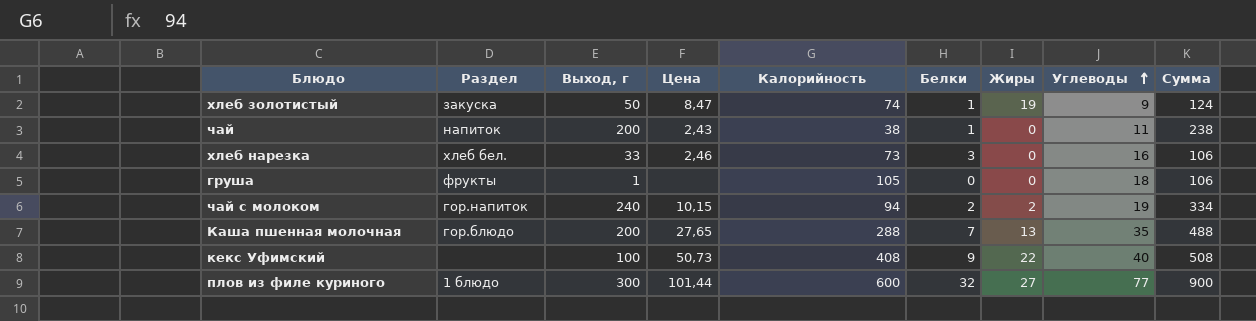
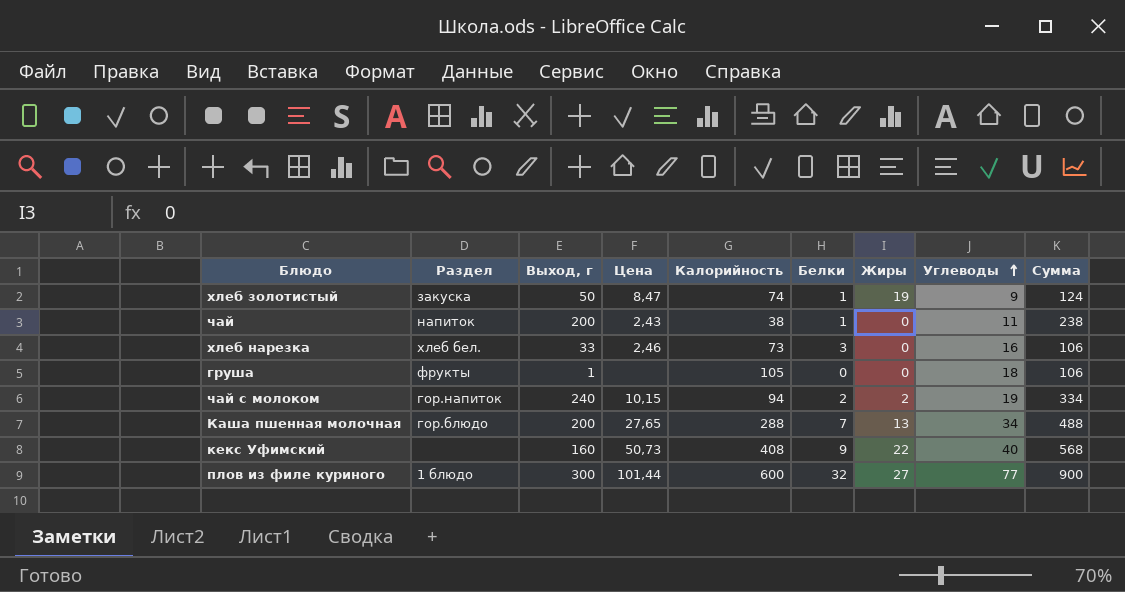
Каша пшенная молочная | Углеводы: 35 -> 34
кекс Уфимский | Выход, г: 100 -> 160
кекс Уфимский | Сумма: 508 -> 568

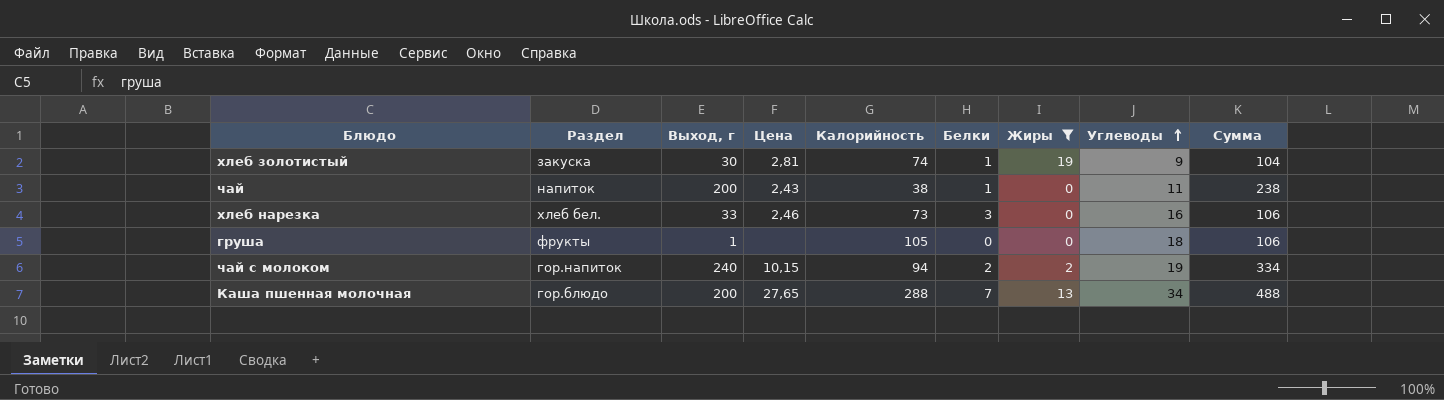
filter: none -> Жиры <= 19
хлеб золотистый | Выход, г: 50 -> 30
хлеб золотистый | Цена: 8,47 -> 2,81
хлеб золотистый | Сумма: 124 -> 104

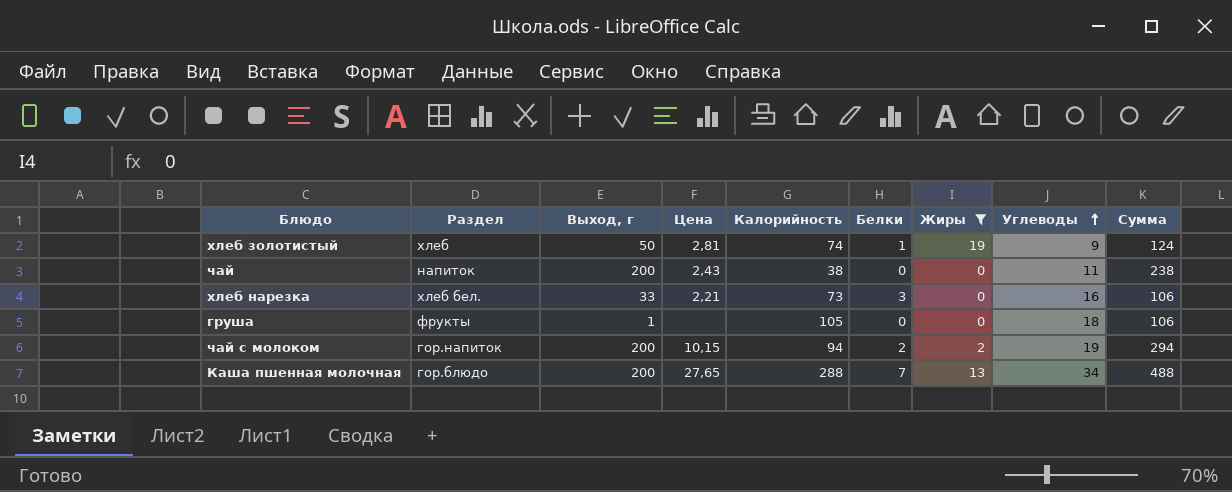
хлеб золотистый | Раздел: закуска -> хлеб
хлеб золотистый | Выход, г: 30 -> 50
хлеб золотистый | Сумма: 104 -> 124
чай | Белки: 1 -> 0
хлеб нарезка | Цена: 2,46 -> 2,21
чай с молоком | Выход, г: 240 -> 200
чай с молоком | Сумма: 334 -> 294

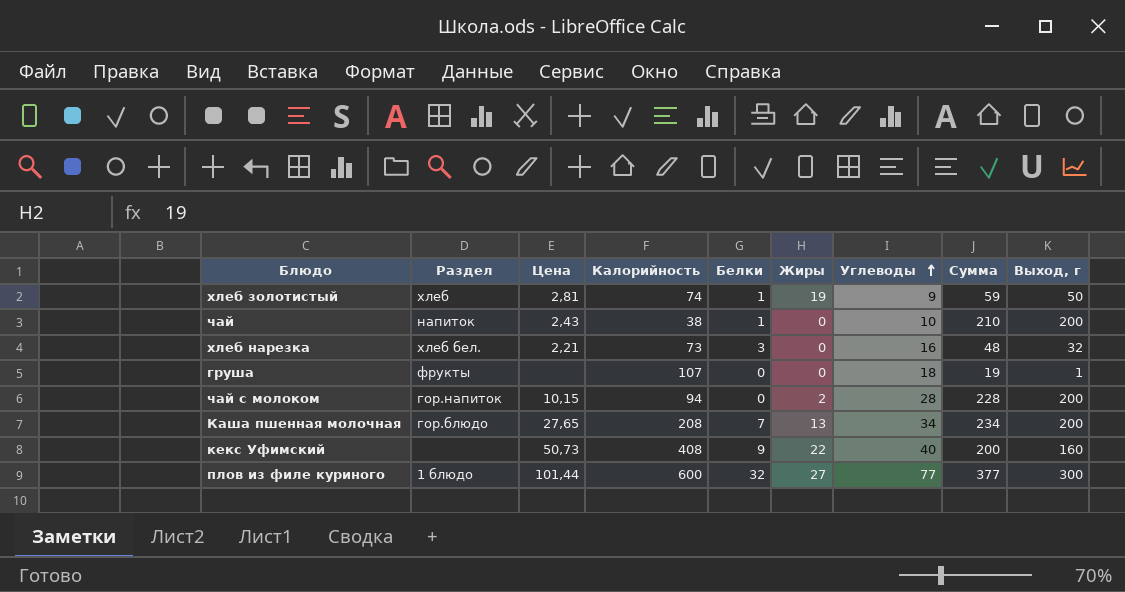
filter: Жиры <= 19 -> none
column Сумма | formula: [Выход, г] + [Калорийность] -> [Углеводы] + [Выход, г]
column Выход, г | position: 3 -> 9
чай | Белки: 0 -> 1
чай | Углеводы: 11 -> 10
хлеб нарезка | Выход, г: 33 -> 32
груша | Калорийность: 105 -> 107
чай с молоком | Белки: 2 -> 0
чай с молоком | Углеводы: 19 -> 28
Каша пшенная молочная | Калорийность: 288 -> 208

